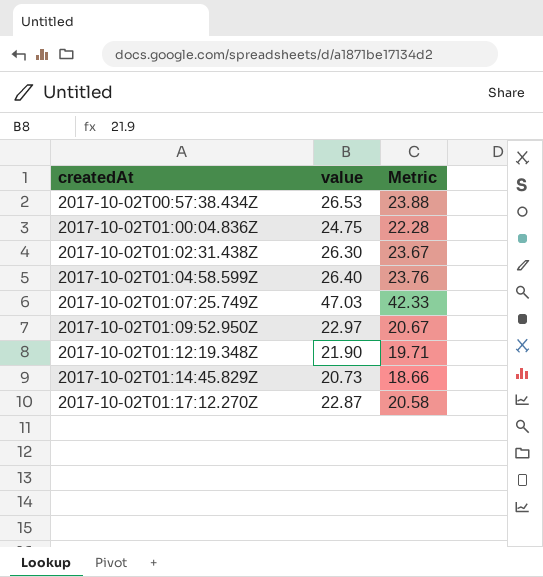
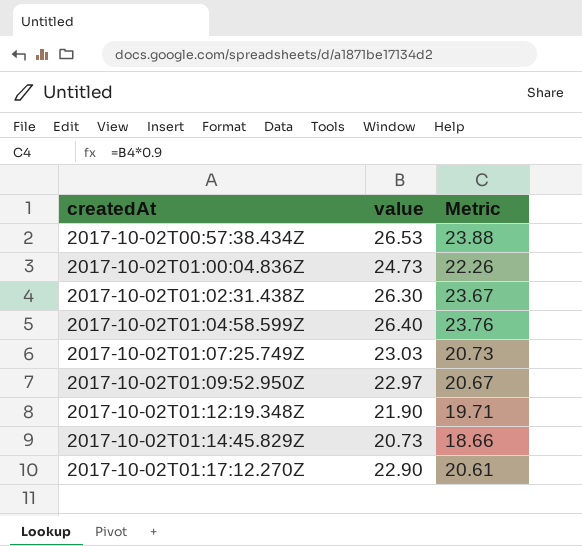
2017-10-02T01:00:04.836Z | value: 24.75 -> 24.73
2017-10-02T01:00:04.836Z | Metric: 22.28 -> 22.26
2017-10-02T01:07:25.749Z | value: 47.03 -> 23.03
2017-10-02T01:07:25.749Z | Metric: 42.33 -> 20.73
2017-10-02T01:17:12.270Z | value: 22.87 -> 22.90
2017-10-02T01:17:12.270Z | Metric: 20.58 -> 20.61

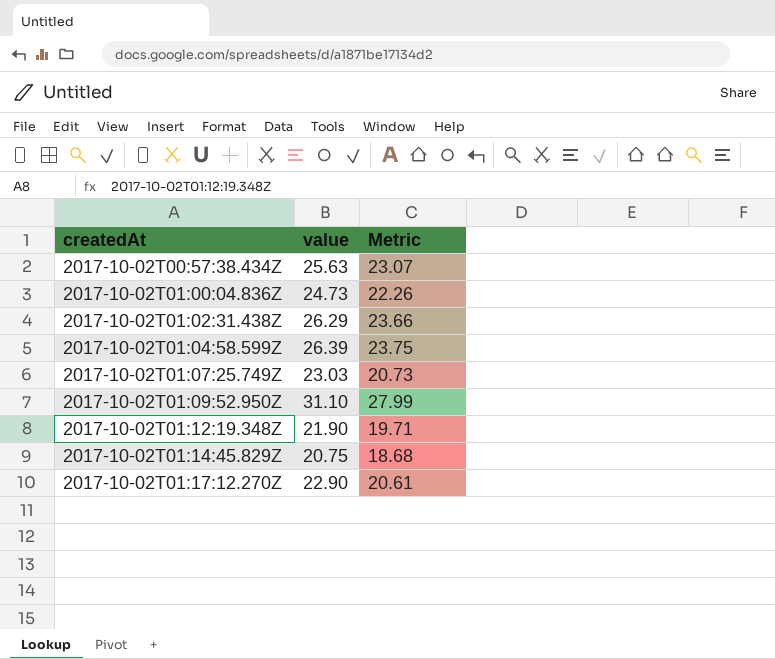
2017-10-02T00:57:38.434Z | value: 26.53 -> 25.63
2017-10-02T00:57:38.434Z | Metric: 23.88 -> 23.07
2017-10-02T01:02:31.438Z | value: 26.30 -> 26.29
2017-10-02T01:02:31.438Z | Metric: 23.67 -> 23.66
2017-10-02T01:04:58.599Z | value: 26.40 -> 26.39
2017-10-02T01:04:58.599Z | Metric: 23.76 -> 23.75
2017-10-02T01:09:52.950Z | value: 22.97 -> 31.10
2017-10-02T01:09:52.950Z | Metric: 20.67 -> 27.99
2017-10-02T01:14:45.829Z | value: 20.73 -> 20.75
2017-10-02T01:14:45.829Z | Metric: 18.66 -> 18.68

